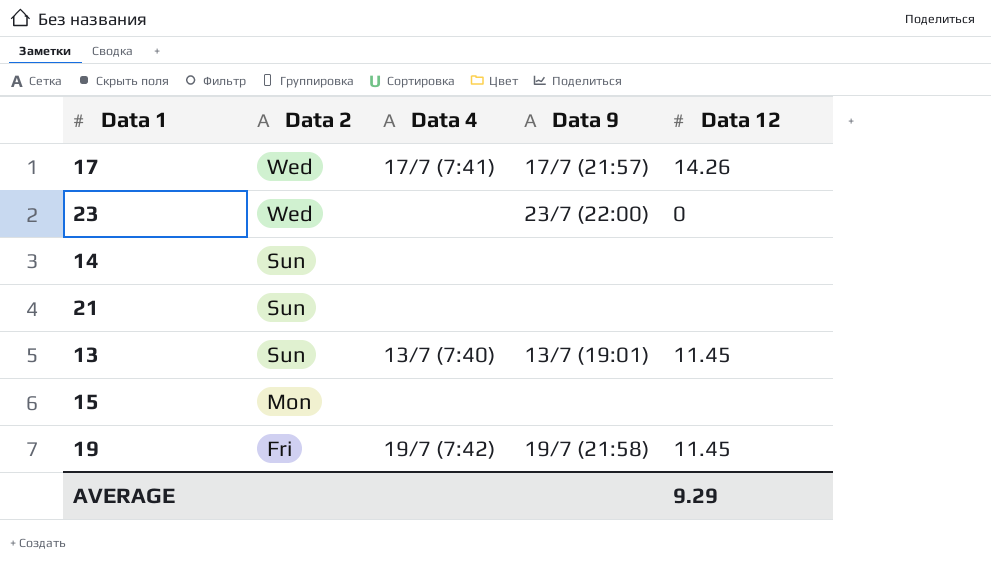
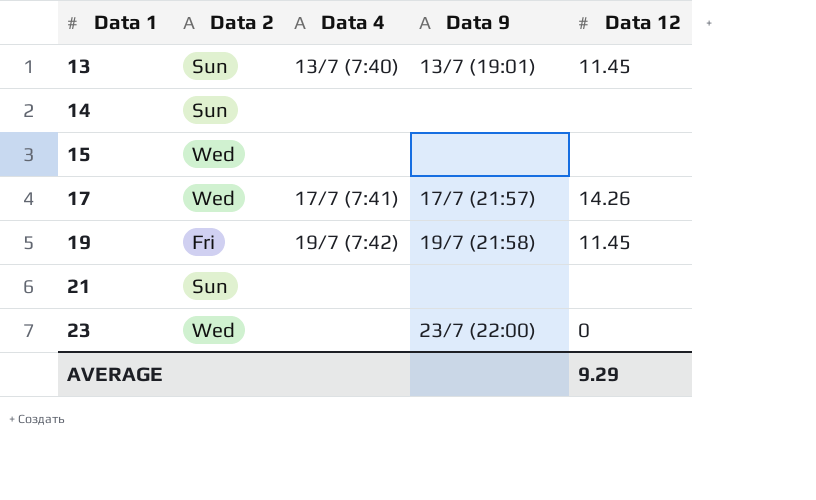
row order: Data 2 descending -> Data 1 ascending
15 | Data 2: Mon -> Wed

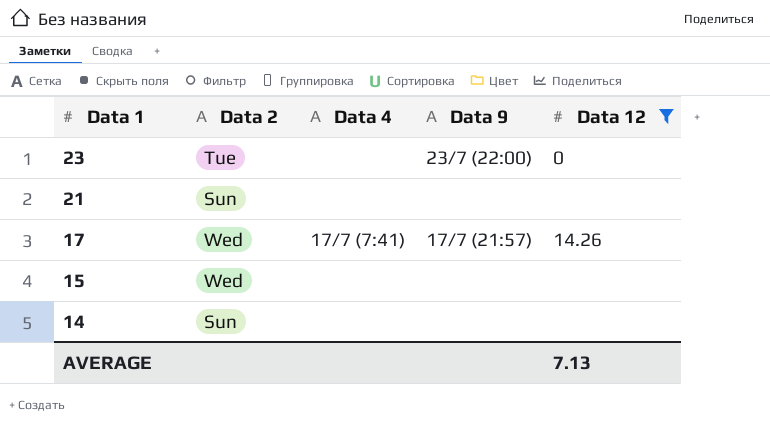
filter: none -> Data 12 != 11.45
row order: Data 1 ascending -> Data 1 descending
23 | Data 2: Wed -> Tue
AVERAGE | Data 12: 9.29 -> 7.13

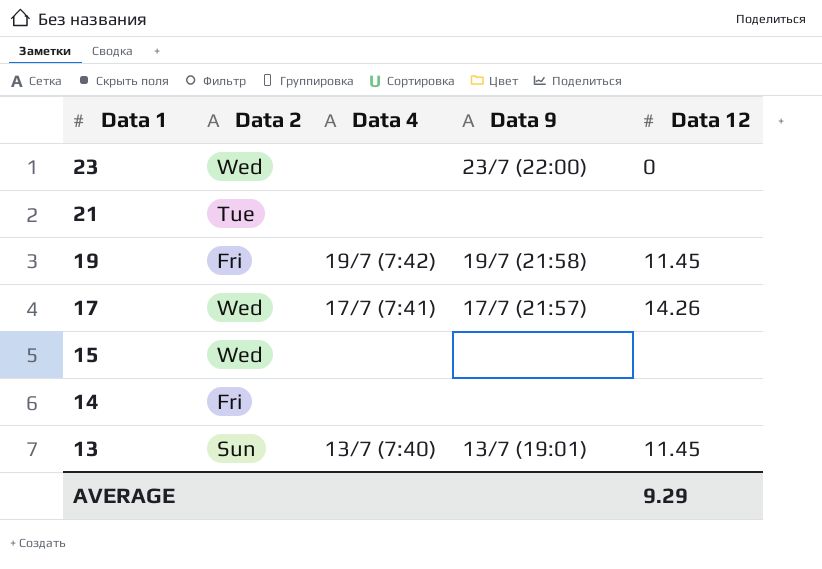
filter: Data 12 != 11.45 -> none
23 | Data 2: Tue -> Wed
21 | Data 2: Sun -> Tue
14 | Data 2: Sun -> Fri
AVERAGE | Data 12: 7.13 -> 9.29

